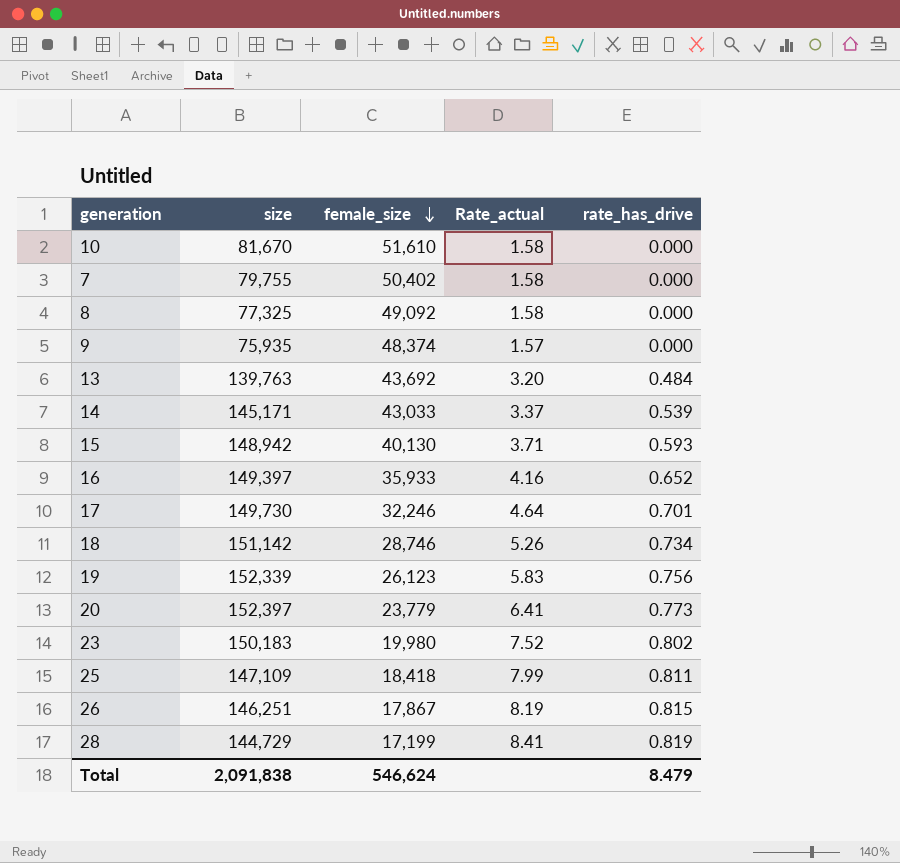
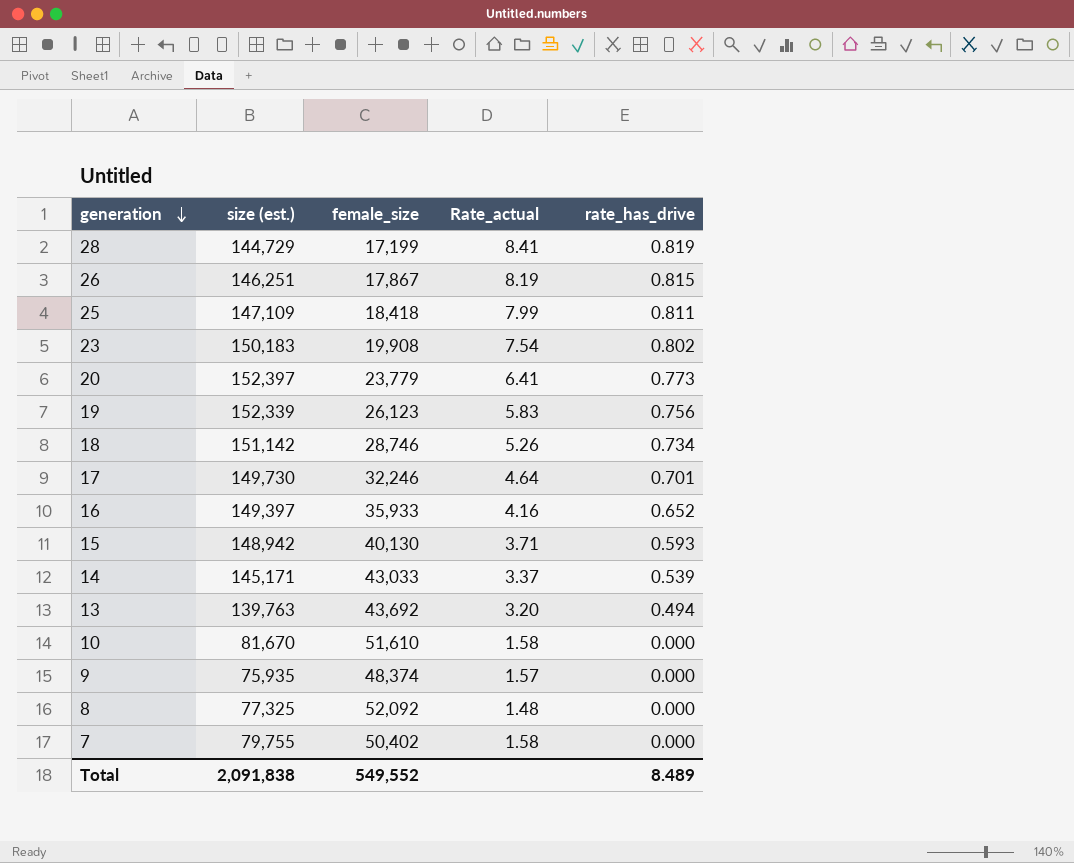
row order: female_size descending -> generation descending
column name: size -> size (est.)
23 | female_size: 19,980 -> 19,908
23 | Rate_actual: 7.52 -> 7.54
13 | rate_has_drive: 0.484 -> 0.494
8 | female_size: 49,092 -> 52,092
8 | Rate_actual: 1.58 -> 1.48
Total | female_size: 546,624 -> 549,552
Total | rate_has_drive: 8.479 -> 8.489

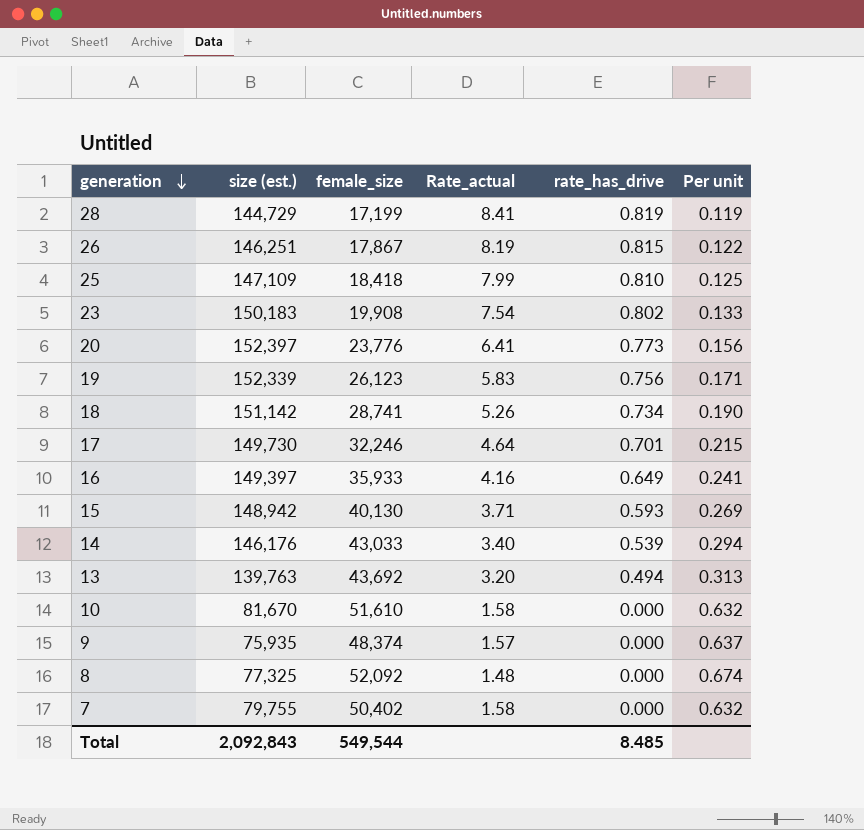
column Per unit | formula: none -> [female_size] / [size (est.)]
25 | rate_has_drive: 0.811 -> 0.810
20 | female_size: 23,779 -> 23,776
18 | female_size: 28,746 -> 28,741
16 | rate_has_drive: 0.652 -> 0.649
14 | size (est.): 145,171 -> 146,176
14 | Rate_actual: 3.37 -> 3.40
Total | size (est.): 2,091,838 -> 2,092,843
Total | female_size: 549,552 -> 549,544
Total | rate_has_drive: 8.489 -> 8.485

